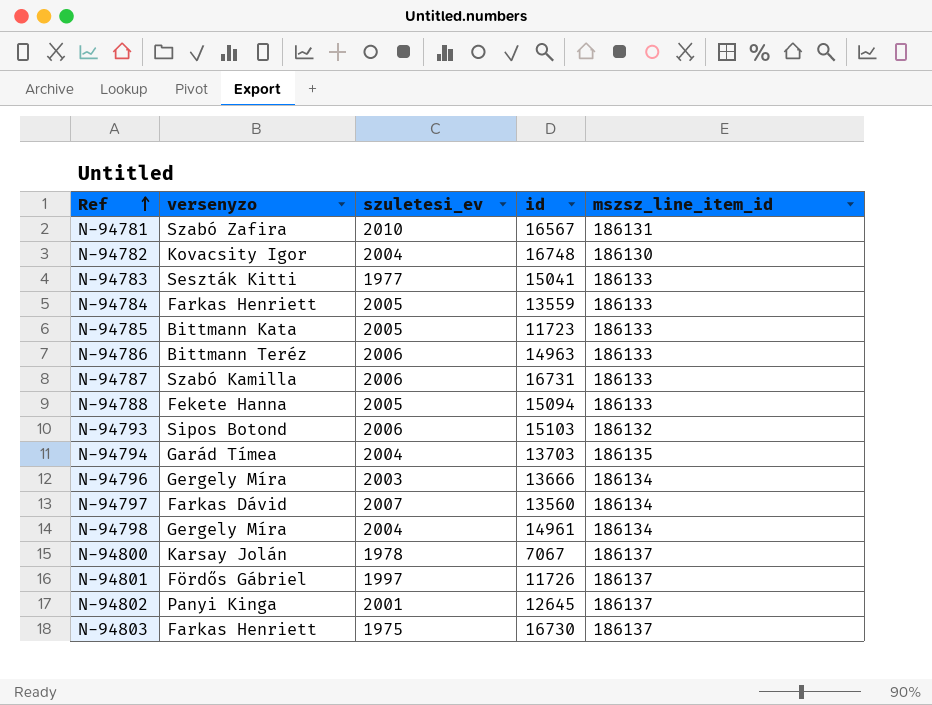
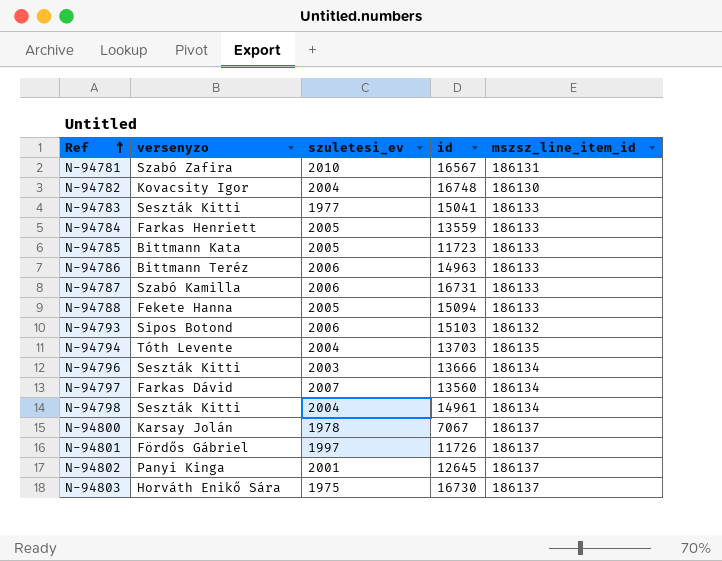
N-94794 | versenyzo: Garád Tímea -> Tóth Levente
N-94796 | versenyzo: Gergely Míra -> Seszták Kitti
N-94798 | versenyzo: Gergely Míra -> Seszták Kitti
N-94803 | versenyzo: Farkas Henriett -> Horváth Enikő Sára

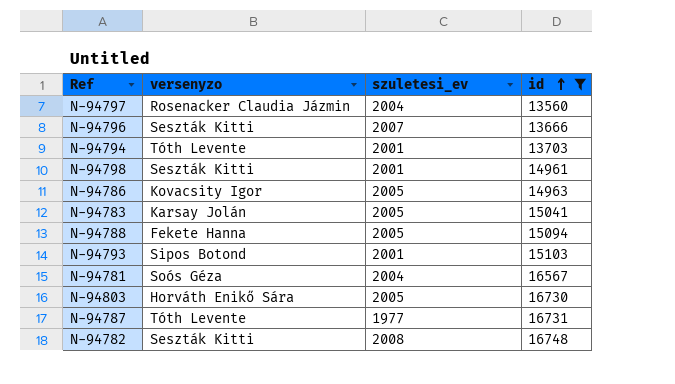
filter: none -> id >= 13560
row order: Ref ascending -> id ascending
column mszsz_line_item_id | position: 5 -> none
N-94797 | versenyzo: Farkas Dávid -> Rosenacker Claudia Jázmin
N-94797 | szuletesi_ev: 2007 -> 2004
N-94796 | szuletesi_ev: 2003 -> 2007
N-94794 | szuletesi_ev: 2004 -> 2001
N-94798 | szuletesi_ev: 2004 -> 2001
N-94786 | versenyzo: Bittmann Teréz -> Kovacsity Igor
N-94786 | szuletesi_ev: 2006 -> 2005
N-94783 | versenyzo: Seszták Kitti -> Karsay Jolán
N-94783 | szuletesi_ev: 1977 -> 2005
N-94793 | szuletesi_ev: 2006 -> 2001
N-94781 | versenyzo: Szabó Zafira -> Soós Géza
N-94781 | szuletesi_ev: 2010 -> 2004
N-94803 | szuletesi_ev: 1975 -> 2005
N-94787 | versenyzo: Szabó Kamilla -> Tóth Levente
N-94787 | szuletesi_ev: 2006 -> 1977
N-94782 | versenyzo: Kovacsity Igor -> Seszták Kitti
N-94782 | szuletesi_ev: 2004 -> 2008

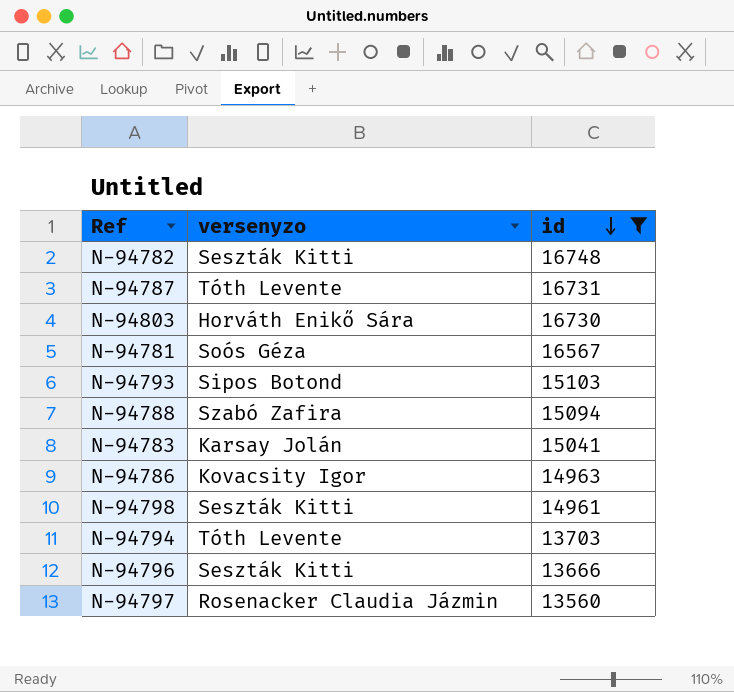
row order: id ascending -> id descending
column szuletesi_ev | position: 3 -> none
N-94788 | versenyzo: Fekete Hanna -> Szabó Zafira

